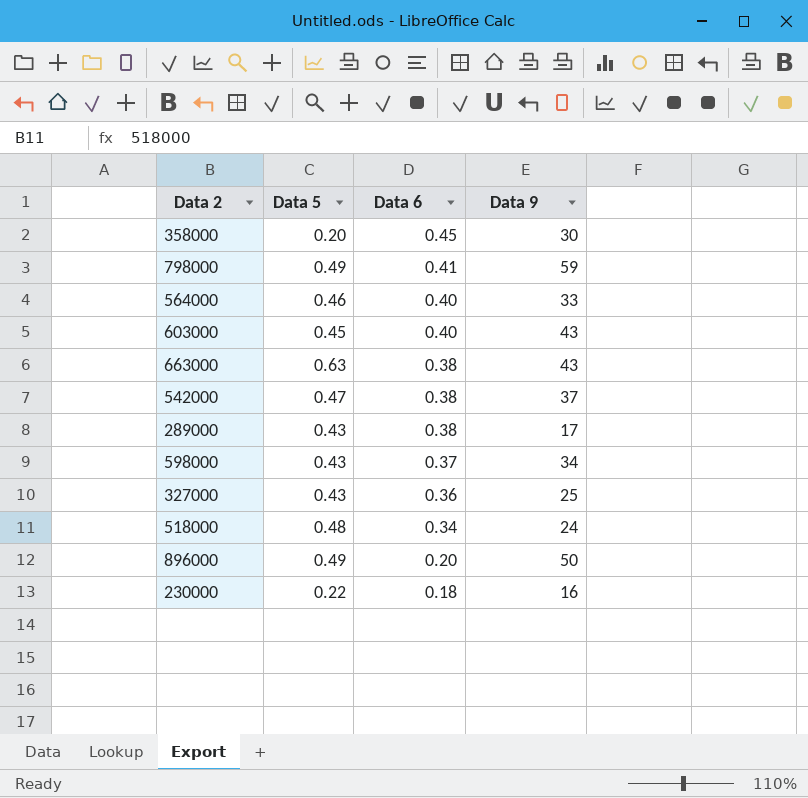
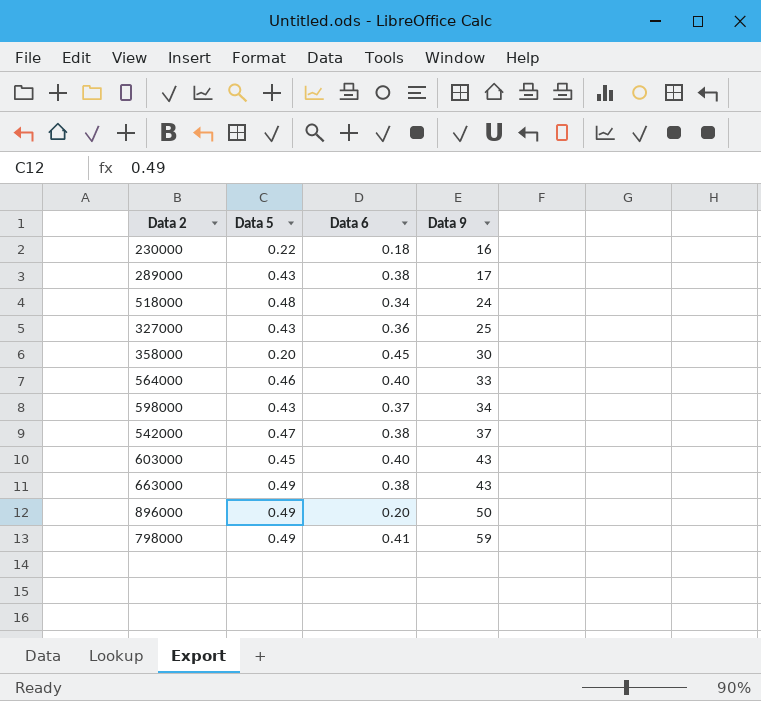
row order: Data 6 descending -> Data 9 ascending
663000 | Data 5: 0.63 -> 0.49

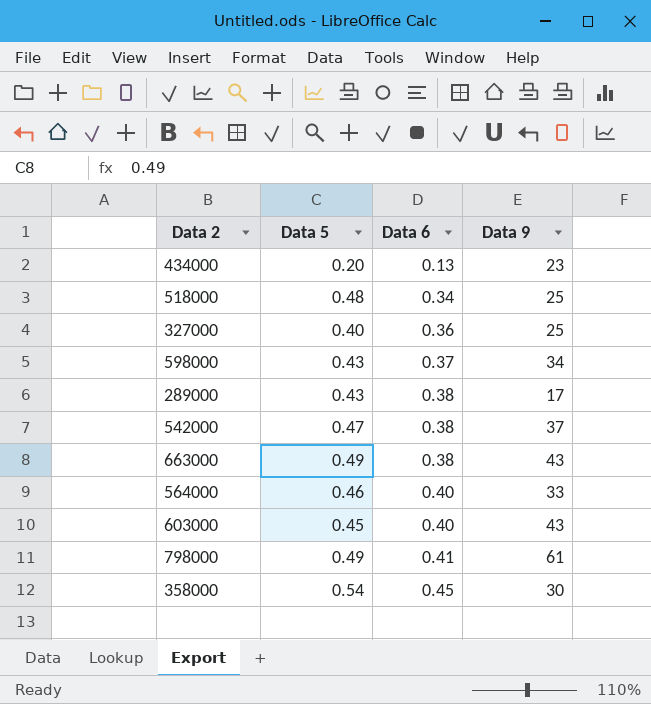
row order: Data 9 ascending -> Data 6 ascending
row 230000: 0.22 | 0.18 | 16 -> none
row 896000: 0.49 | 0.20 | 50 -> none
row 434000: none -> 0.20 | 0.13 | 23
518000 | Data 9: 24 -> 25
327000 | Data 5: 0.43 -> 0.40
798000 | Data 9: 59 -> 61
358000 | Data 5: 0.20 -> 0.54

